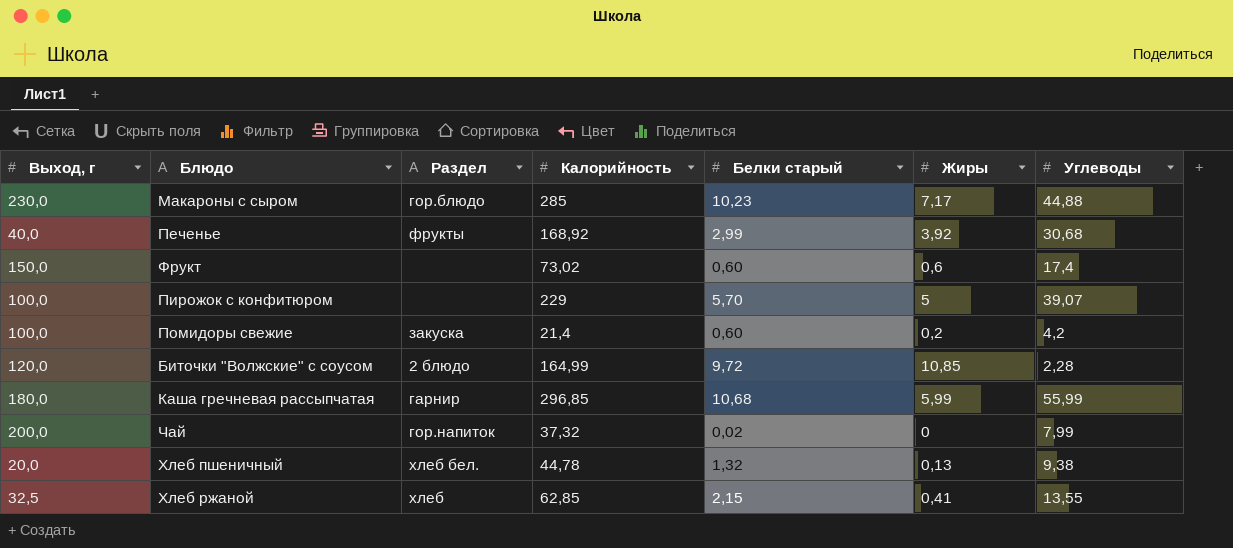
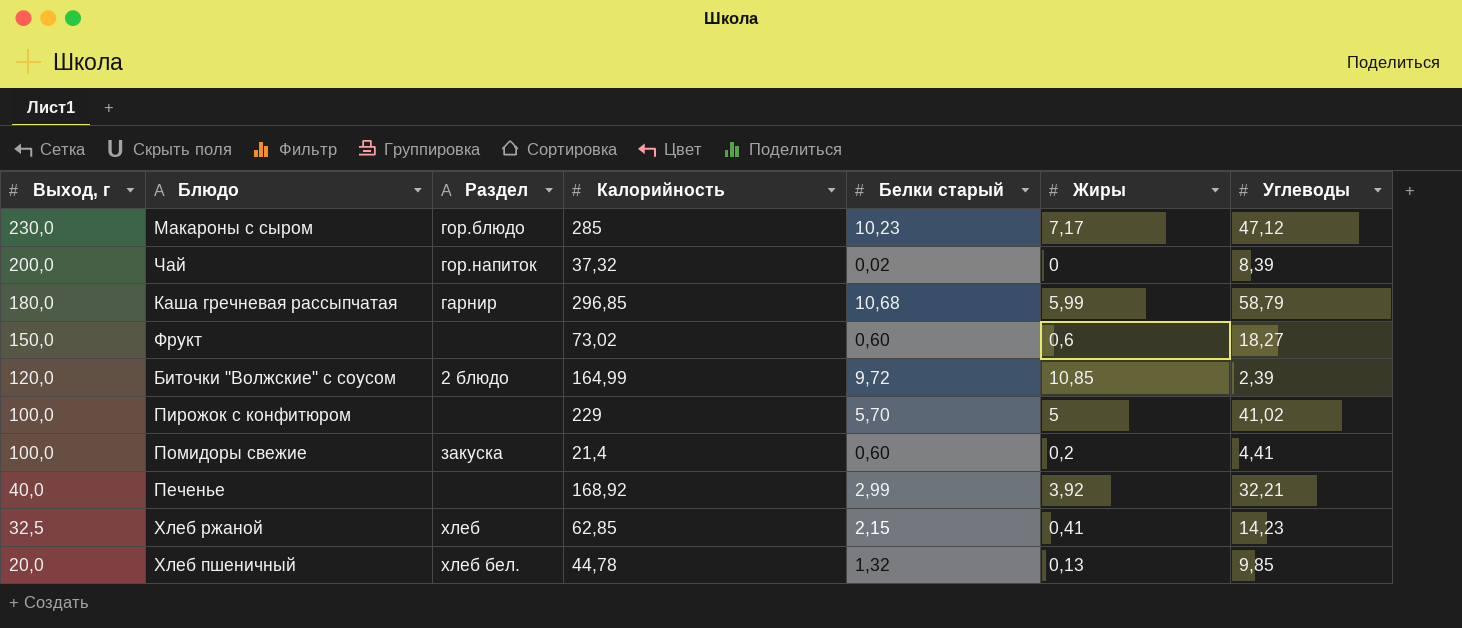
row order: none -> Выход, г descending
Макароны с сыром | Углеводы: 44,88 -> 47,12
Чай | Углеводы: 7,99 -> 8,39
Каша гречневая рассыпчатая | Углеводы: 55,99 -> 58,79
Фрукт | Углеводы: 17,4 -> 18,27
Биточки "Волжские" с соусом | Углеводы: 2,28 -> 2,39
Пирожок с конфитюром | Углеводы: 39,07 -> 41,02
Помидоры свежие | Углеводы: 4,2 -> 4,41
Печенье | Раздел: фрукты -> none
Печенье | Углеводы: 30,68 -> 32,21
Хлеб ржаной | Углеводы: 13,55 -> 14,23
Хлеб пшеничный | Углеводы: 9,38 -> 9,85

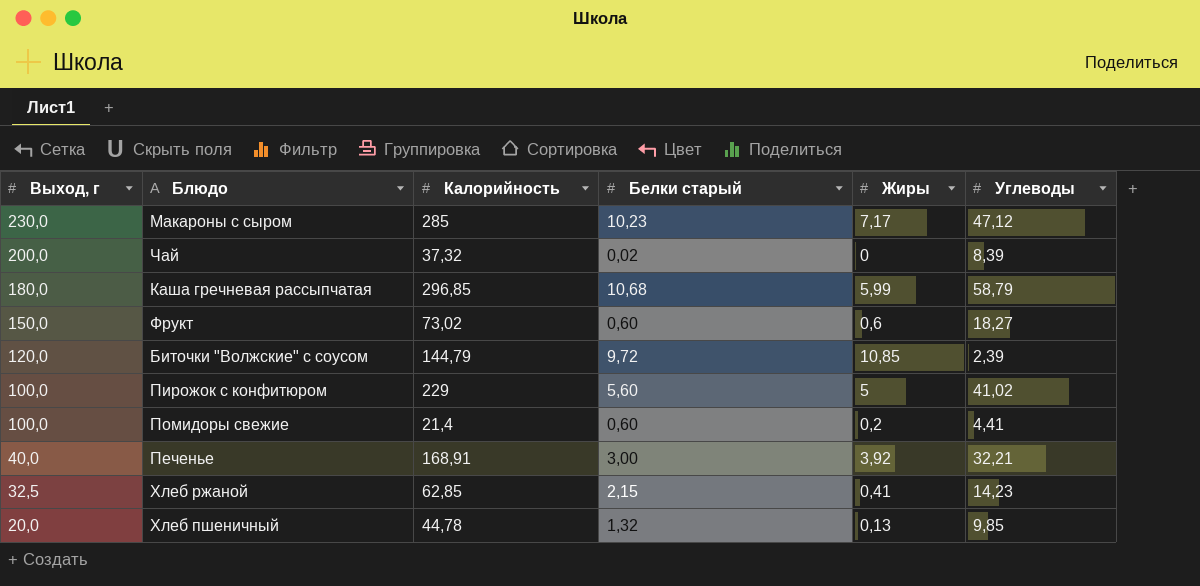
column Раздел | position: 3 -> none
Биточки "Волжские" с соусом | Калорийность: 164,99 -> 144,79
Пирожок с конфитюром | Белки старый: 5,70 -> 5,60
Печенье | Калорийность: 168,92 -> 168,91
Печенье | Белки старый: 2,99 -> 3,00

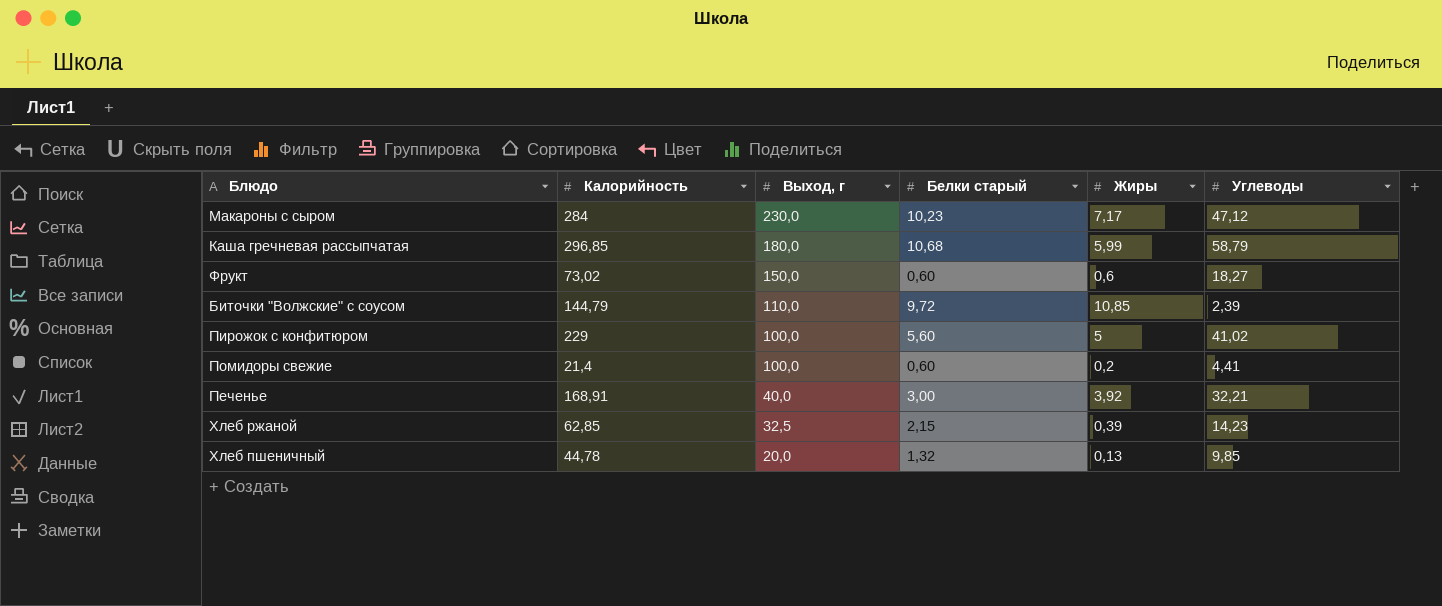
column Выход, г | position: 1 -> 3
row Чай: 200,0 | 37,32 | 0,02 | 0 | 8,39 -> none
Макароны с сыром | Калорийность: 285 -> 284
Биточки "Волжские" с соусом | Выход, г: 120,0 -> 110,0
Хлеб ржаной | Жиры: 0,41 -> 0,39

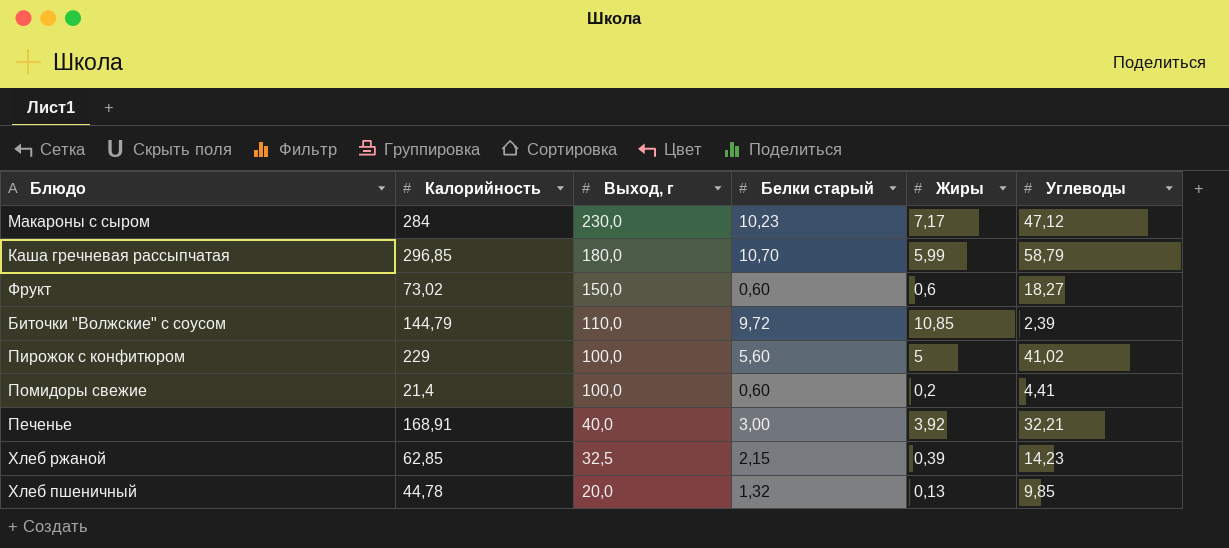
Каша гречневая рассыпчатая | Белки старый: 10,68 -> 10,70

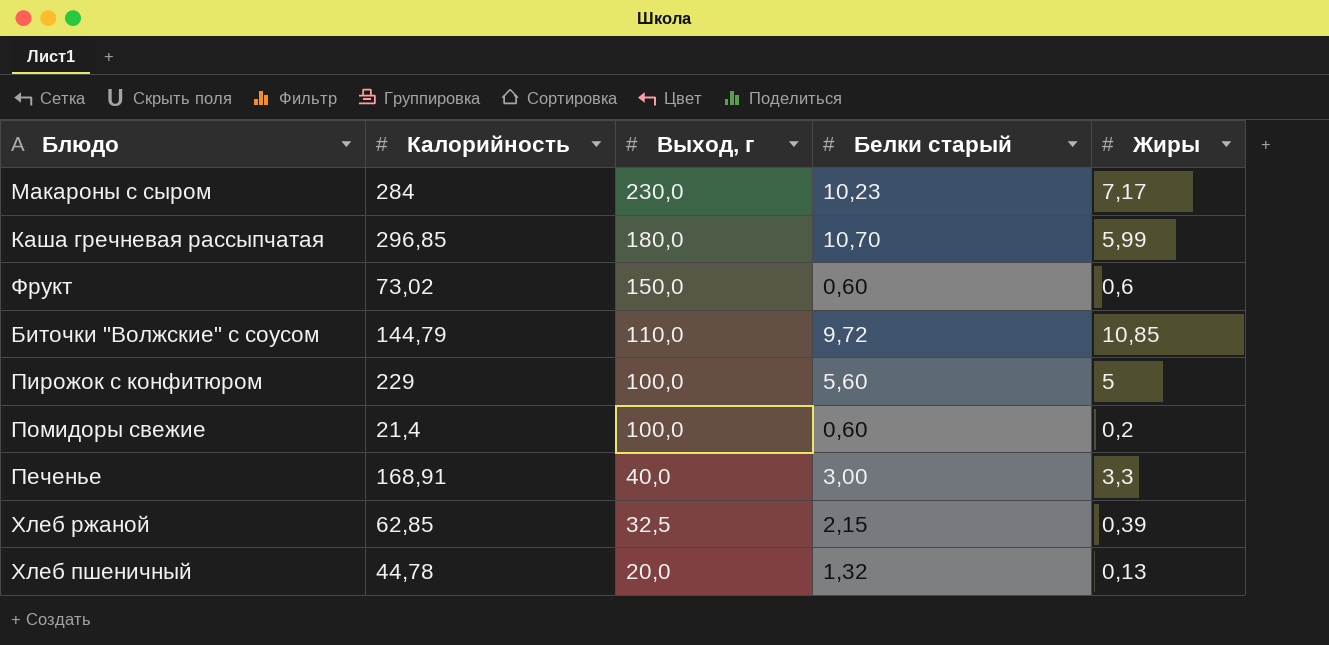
column Углеводы | position: 6 -> none
Печенье | Жиры: 3,92 -> 3,3

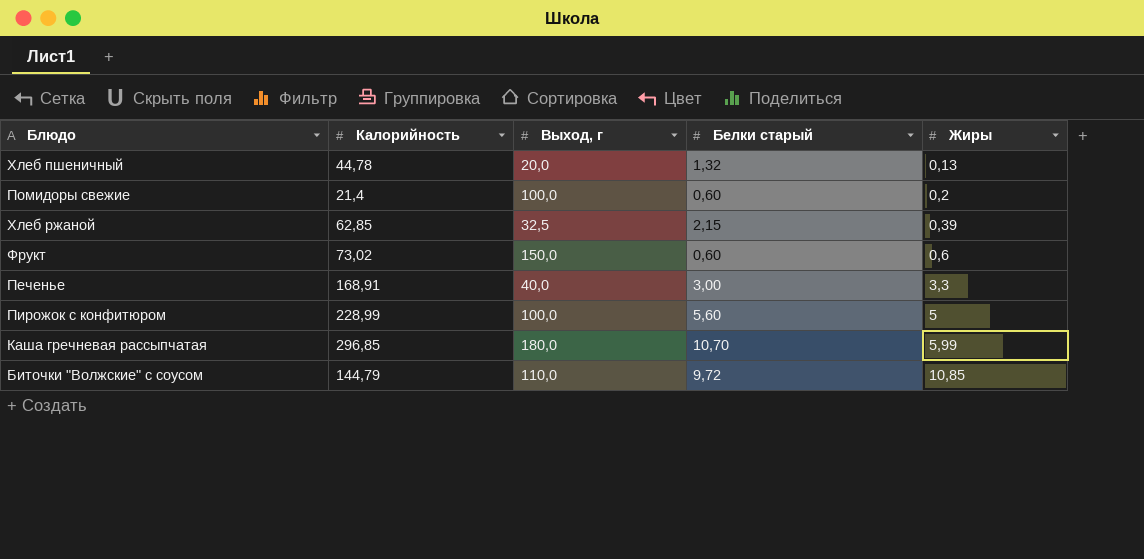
row order: Выход, г descending -> Жиры ascending
row Макароны с сыром: 284 | 230,0 | 10,23 | 7,17 -> none
Пирожок с конфитюром | Калорийность: 229 -> 228,99

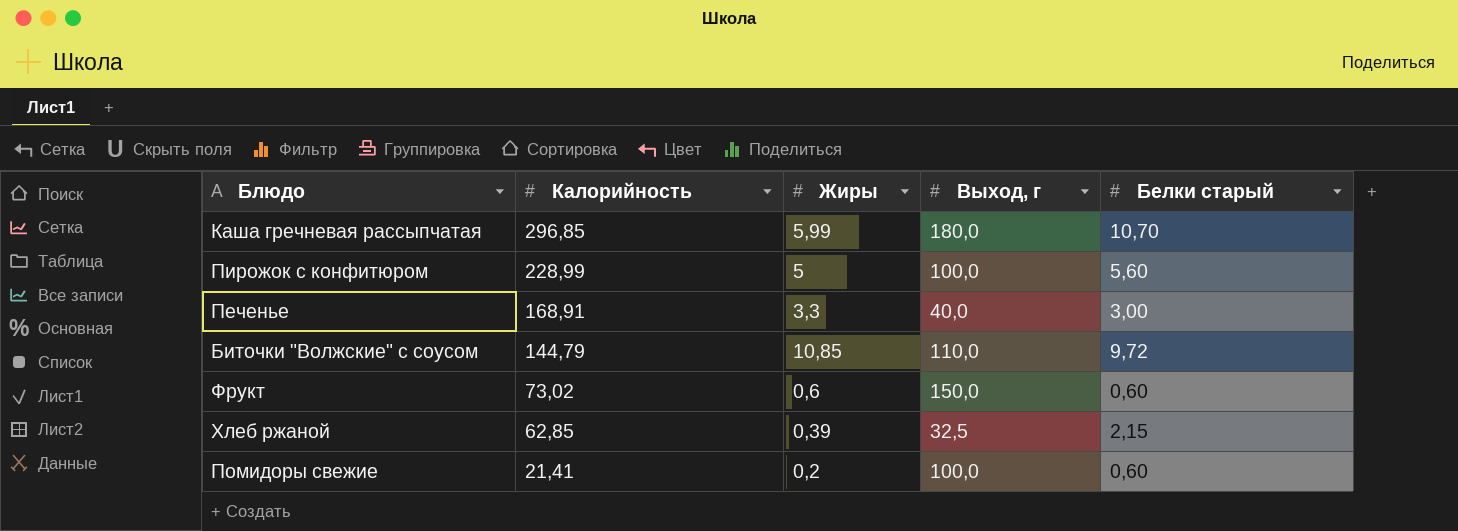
row order: Жиры ascending -> Калорийность descending
column Жиры | position: 5 -> 3
row Хлеб пшеничный: 44,78 | 20,0 | 1,32 | 0,13 -> none
Помидоры свежие | Калорийность: 21,4 -> 21,41

